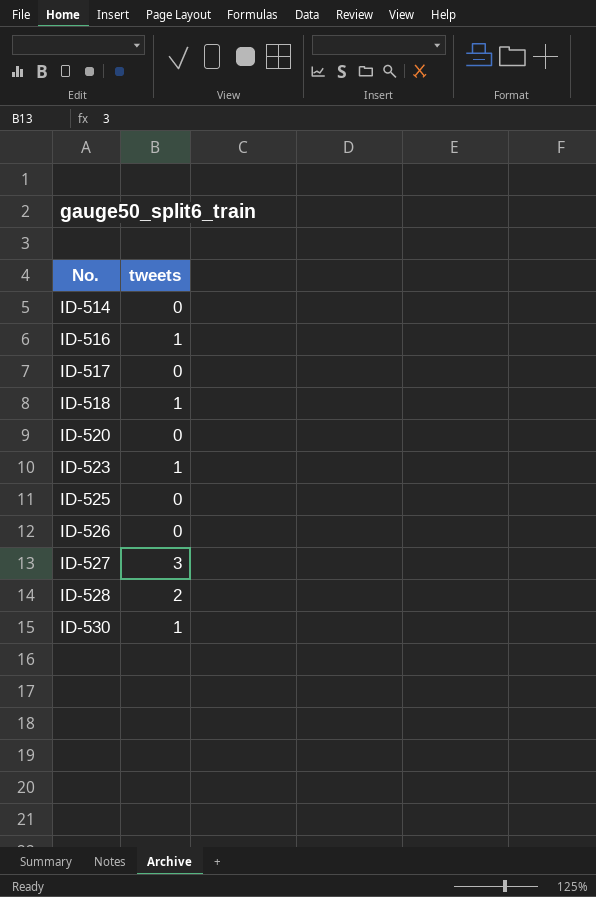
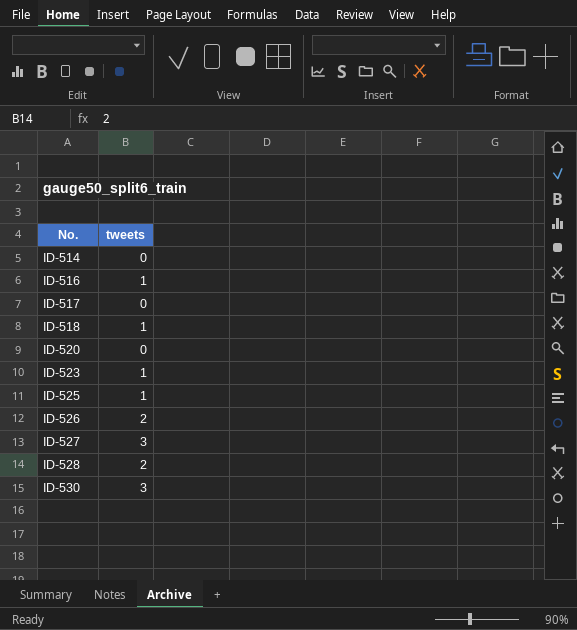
ID-525 | tweets: 0 -> 1
ID-526 | tweets: 0 -> 2
ID-530 | tweets: 1 -> 3

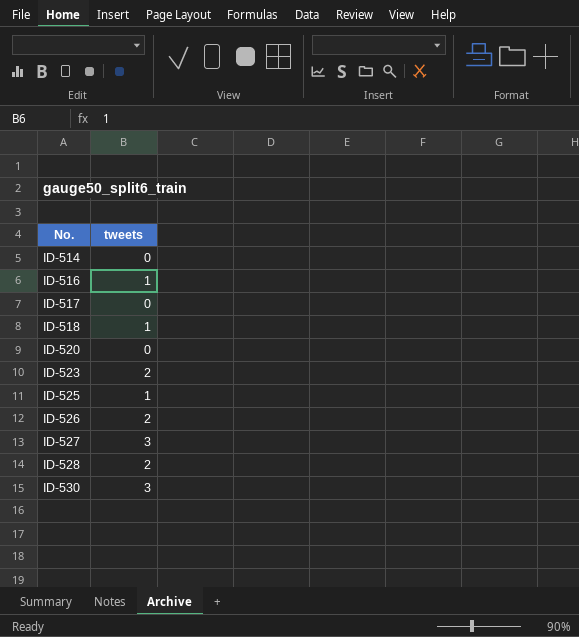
ID-523 | tweets: 1 -> 2

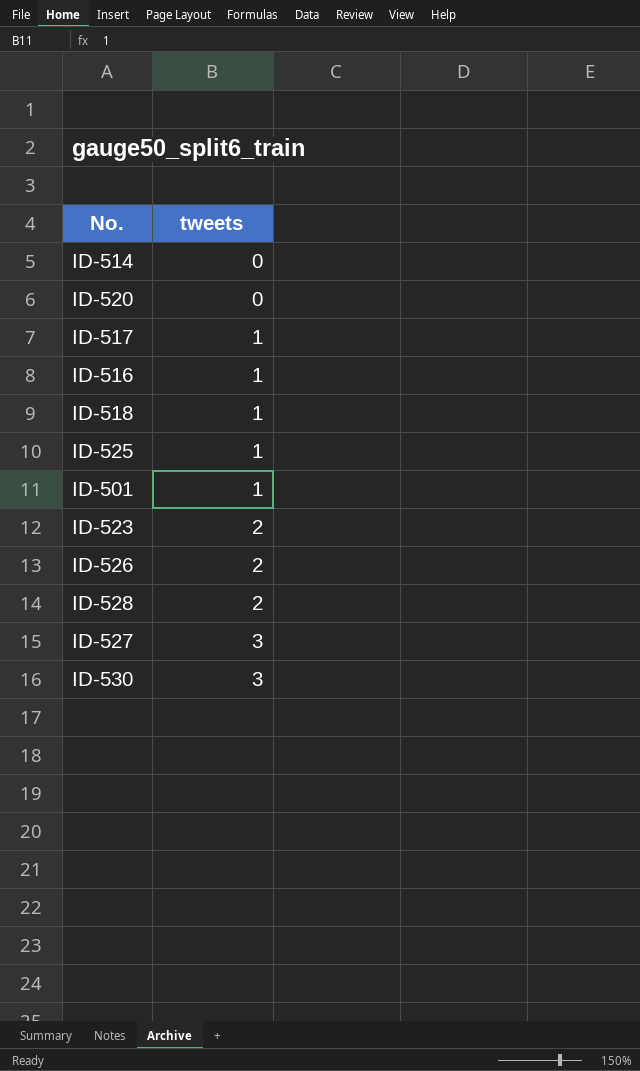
row order: No. ascending -> tweets ascending
ID-517 | tweets: 0 -> 1
row ID-501: none -> 1

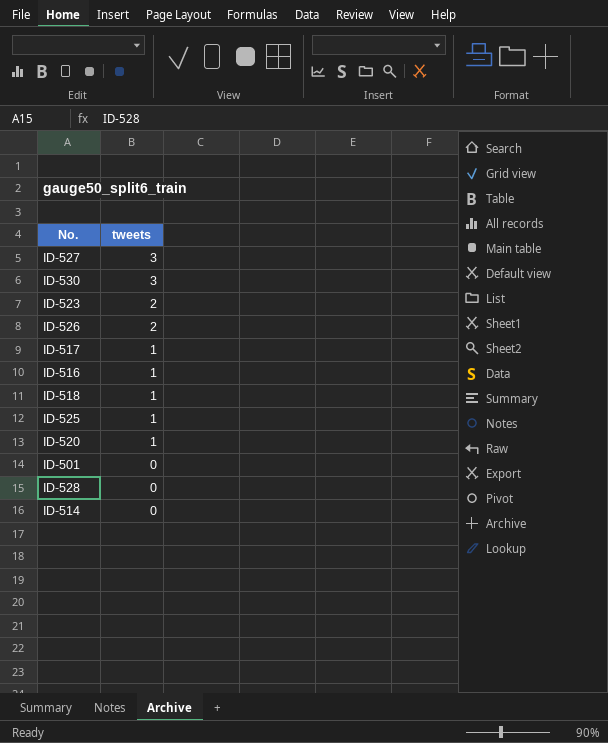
row order: tweets ascending -> tweets descending
ID-520 | tweets: 0 -> 1
ID-501 | tweets: 1 -> 0
ID-528 | tweets: 2 -> 0

